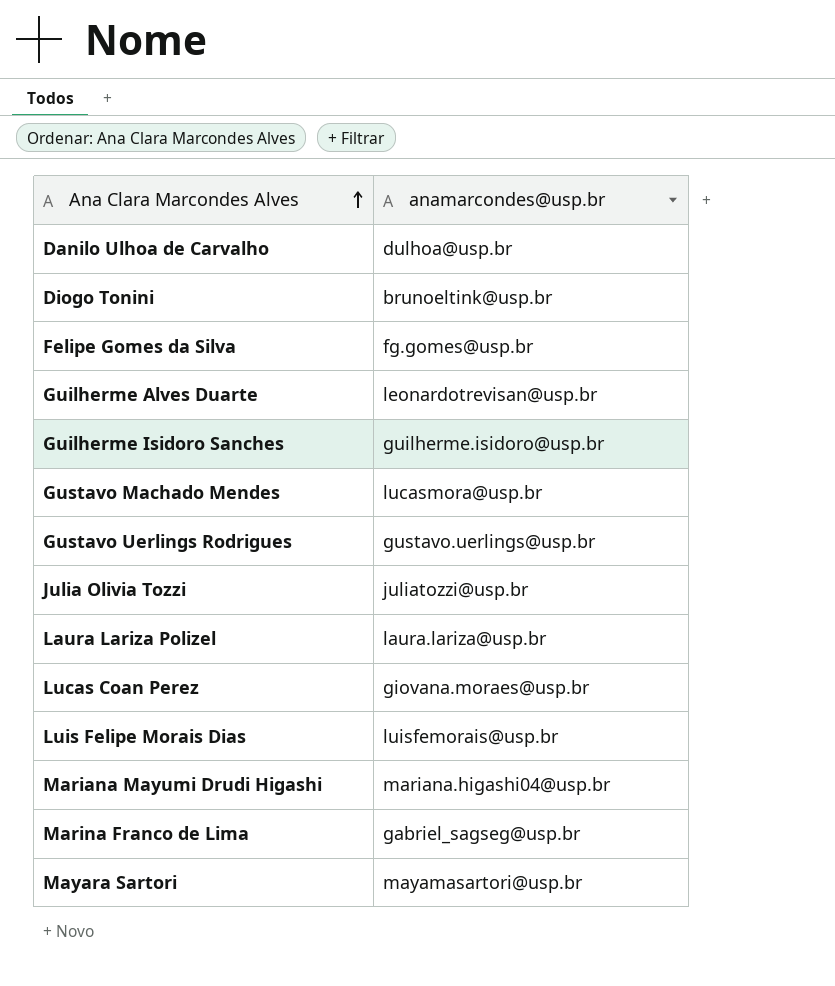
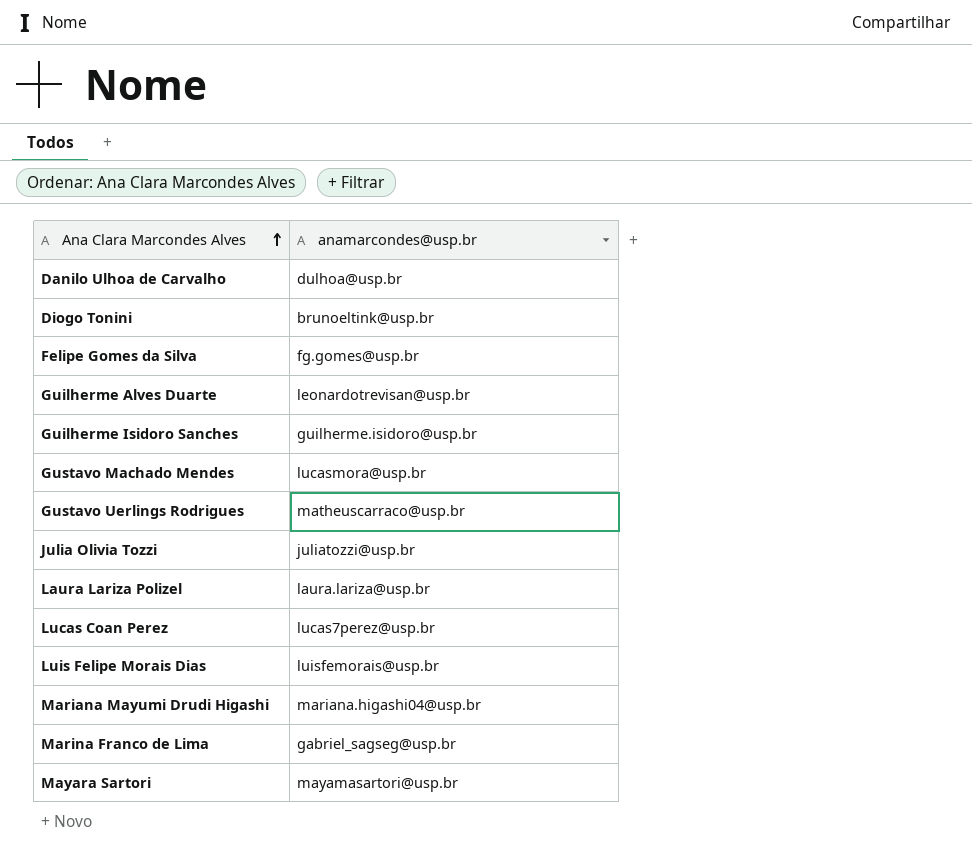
Gustavo Uerlings Rodrigues | anamarcondes@usp.br: gustavo.uerlings@usp.br -> matheuscarraco@usp.br
Lucas Coan Perez | anamarcondes@usp.br: giovana.moraes@usp.br -> lucas7perez@usp.br

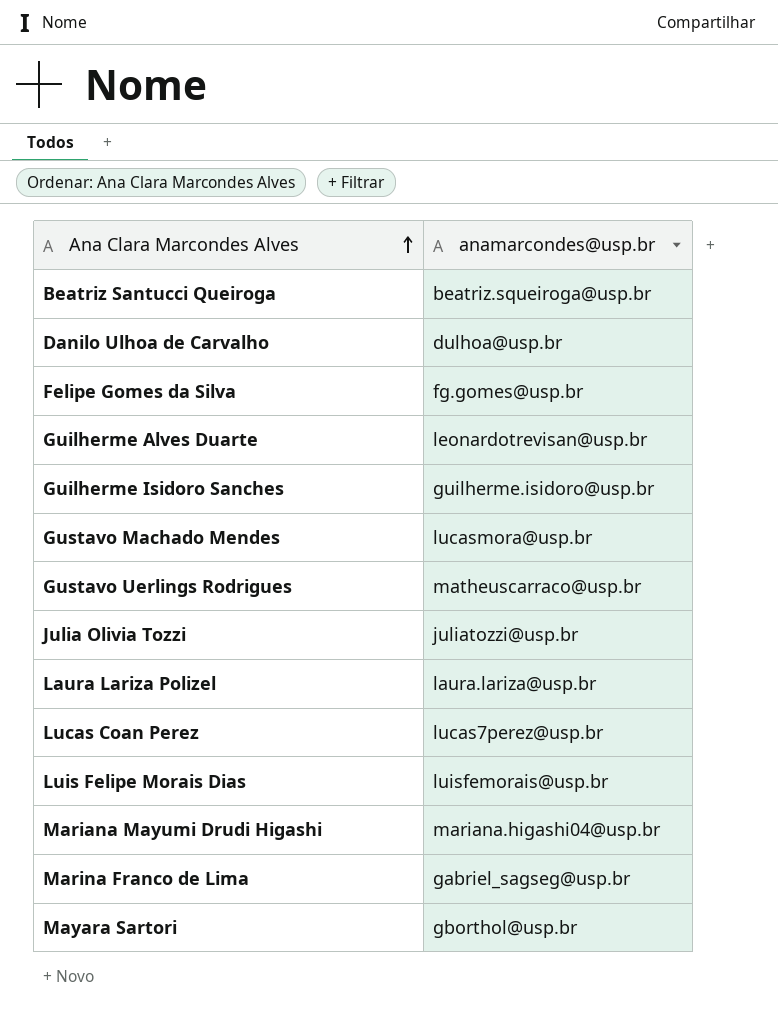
row Diogo Tonini: brunoeltink@usp.br -> none
row Beatriz Santucci Queiroga: none -> beatriz.squeiroga@usp.br
Mayara Sartori | anamarcondes@usp.br: mayamasartori@usp.br -> gborthol@usp.br

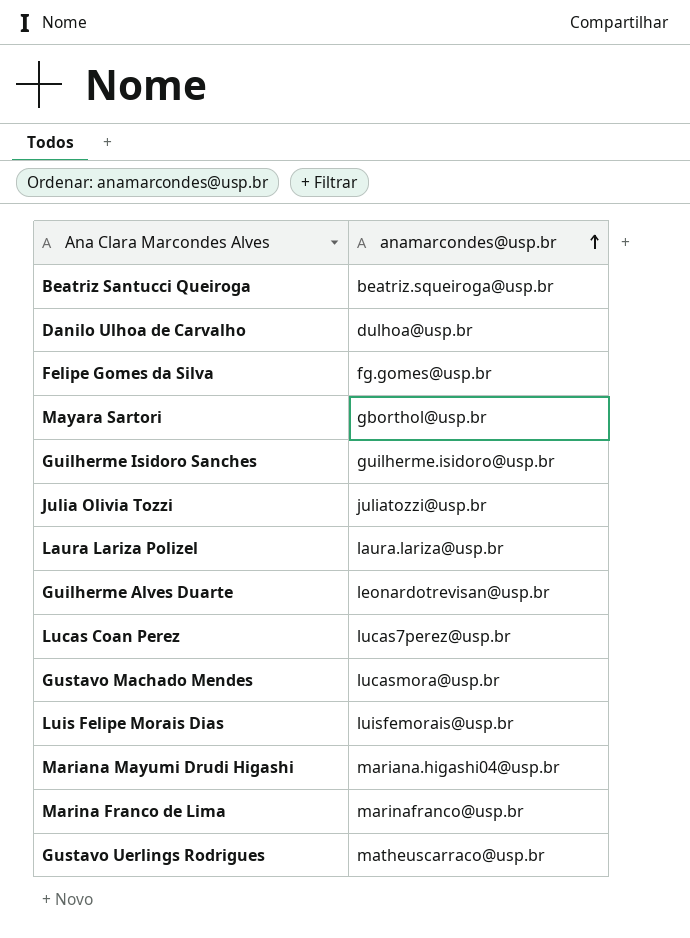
row order: Ana Clara Marcondes Alves ascending -> anamarcondes@usp.br ascending
Marina Franco de Lima | anamarcondes@usp.br: gabriel_sagseg@usp.br -> marinafranco@usp.br

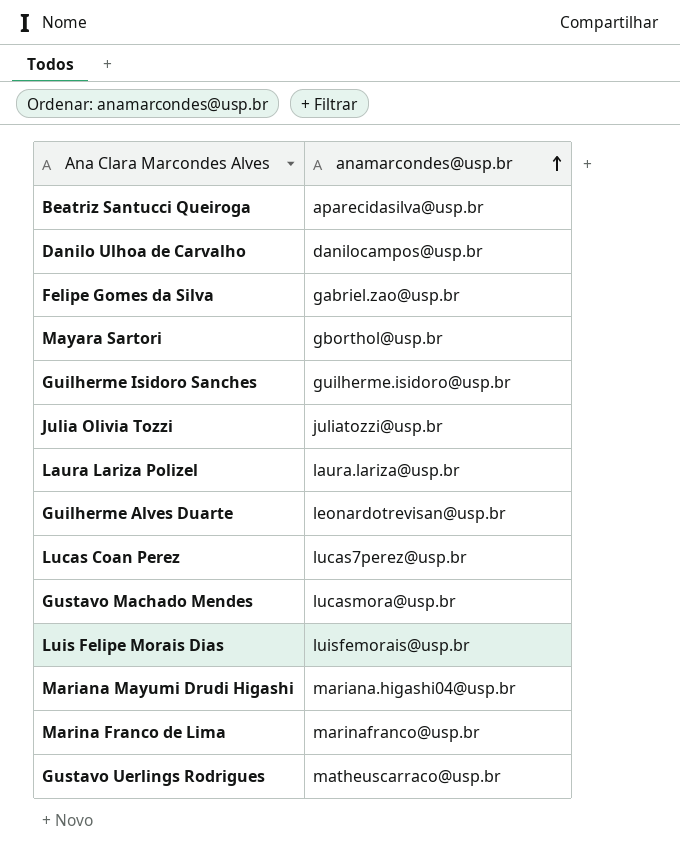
Beatriz Santucci Queiroga | anamarcondes@usp.br: beatriz.squeiroga@usp.br -> aparecidasilva@usp.br
Danilo Ulhoa de Carvalho | anamarcondes@usp.br: dulhoa@usp.br -> danilocampos@usp.br
Felipe Gomes da Silva | anamarcondes@usp.br: fg.gomes@usp.br -> gabriel.zao@usp.br

